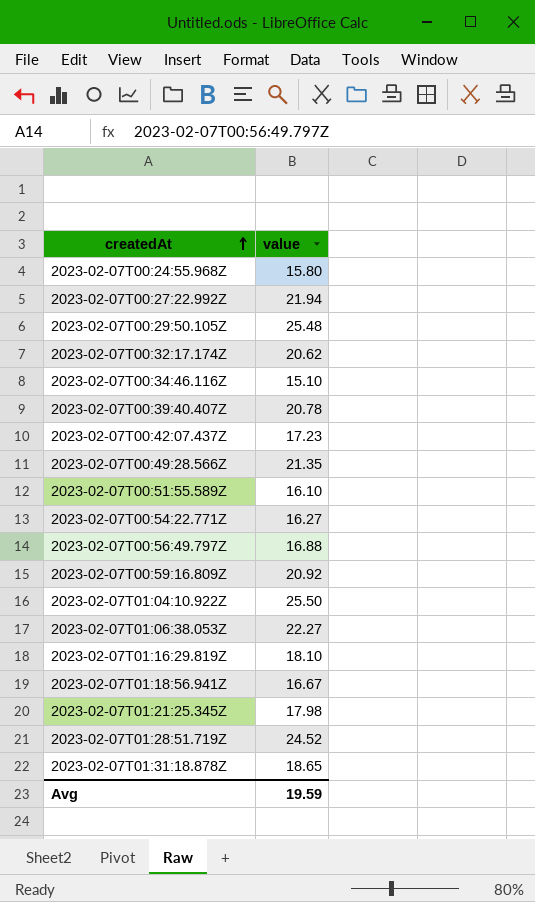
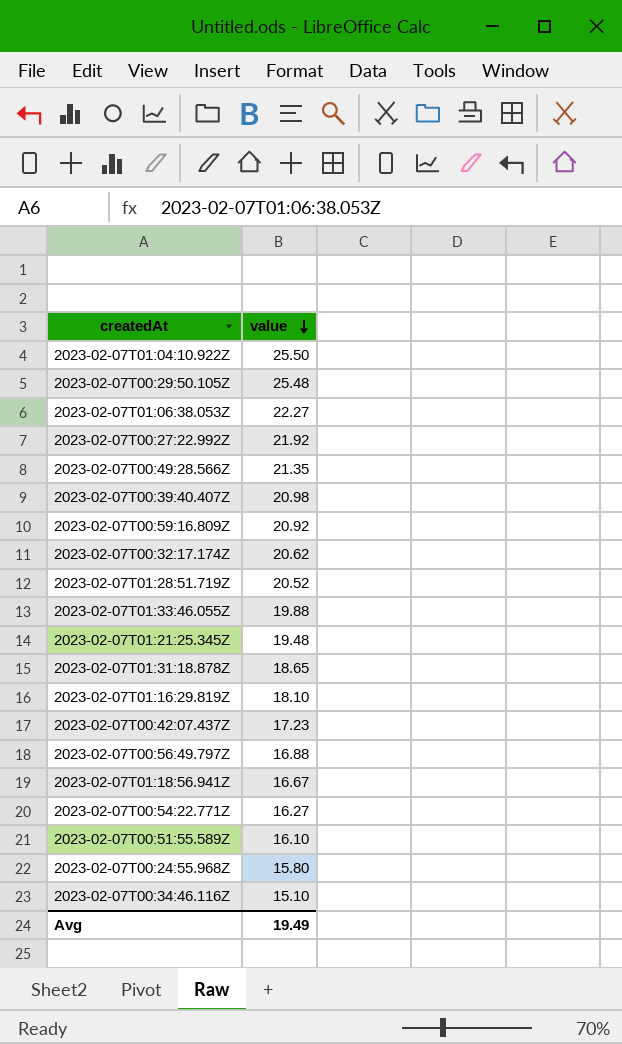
row order: createdAt ascending -> value descending
2023-02-07T00:27:22.992Z | value: 21.94 -> 21.92
2023-02-07T00:39:40.407Z | value: 20.78 -> 20.98
2023-02-07T01:28:51.719Z | value: 24.52 -> 20.52
row 2023-02-07T01:33:46.055Z: none -> 19.88
2023-02-07T01:21:25.345Z | value: 17.98 -> 19.48
Avg | value: 19.59 -> 19.49

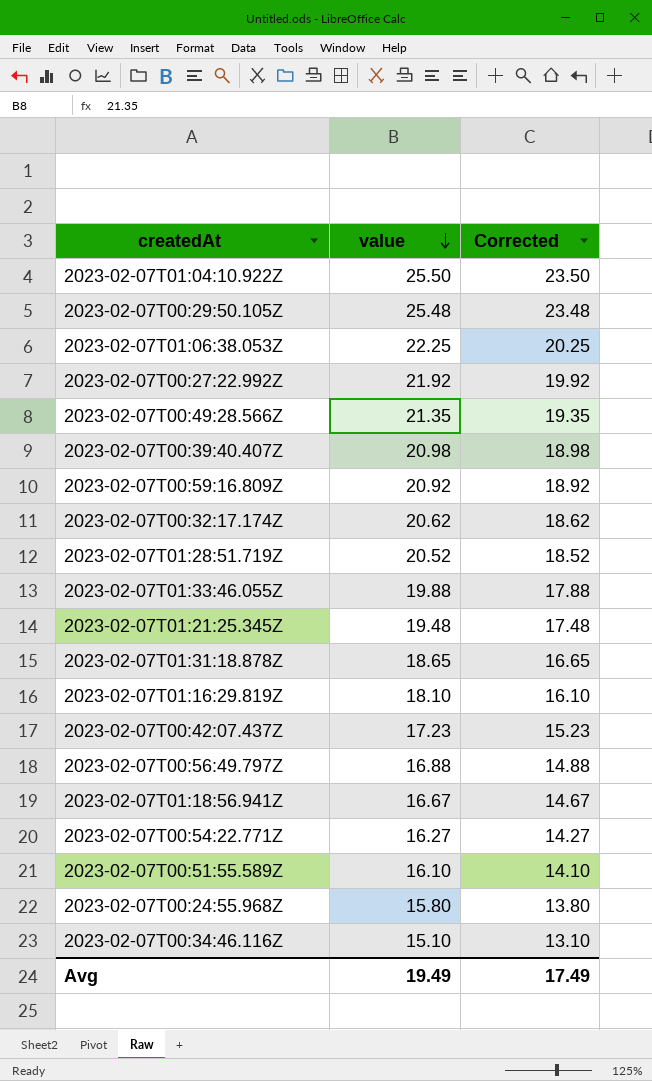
column Corrected | formula: none -> [value] - 2
2023-02-07T01:06:38.053Z | value: 22.27 -> 22.25

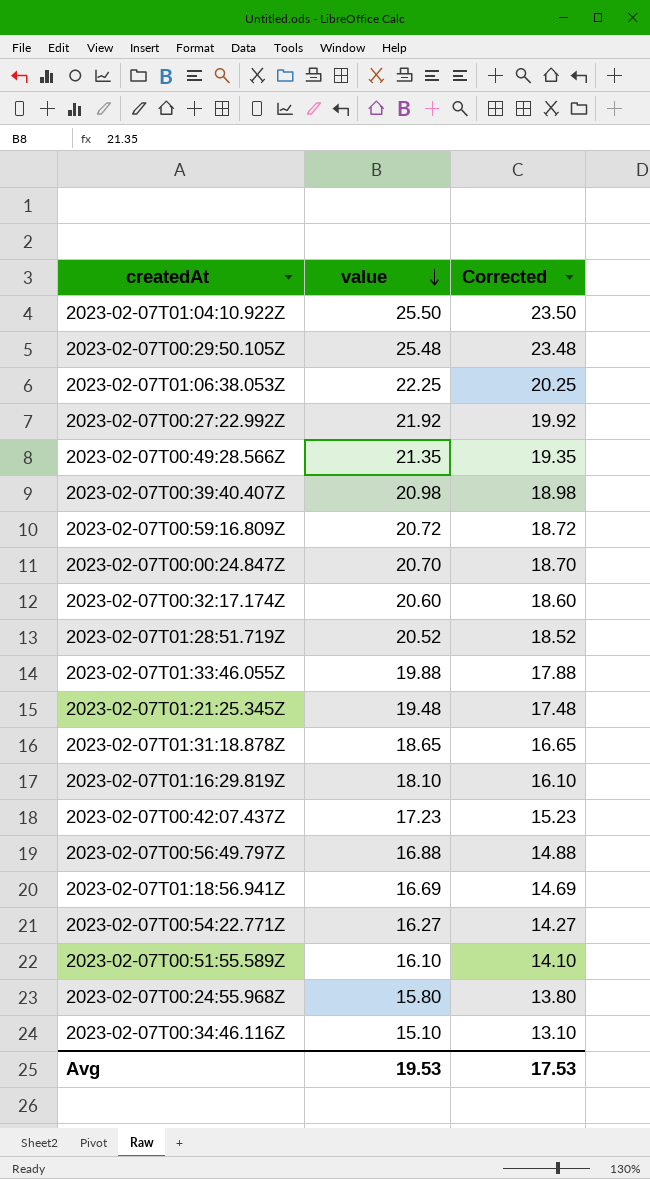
2023-02-07T00:59:16.809Z | value: 20.92 -> 20.72
2023-02-07T00:59:16.809Z | Corrected: 18.92 -> 18.72
row 2023-02-07T00:00:24.847Z: none -> 20.70 | 18.70
2023-02-07T00:32:17.174Z | value: 20.62 -> 20.60
2023-02-07T00:32:17.174Z | Corrected: 18.62 -> 18.60
2023-02-07T01:18:56.941Z | value: 16.67 -> 16.69
2023-02-07T01:18:56.941Z | Corrected: 14.67 -> 14.69
Avg | value: 19.49 -> 19.53
Avg | Corrected: 17.49 -> 17.53

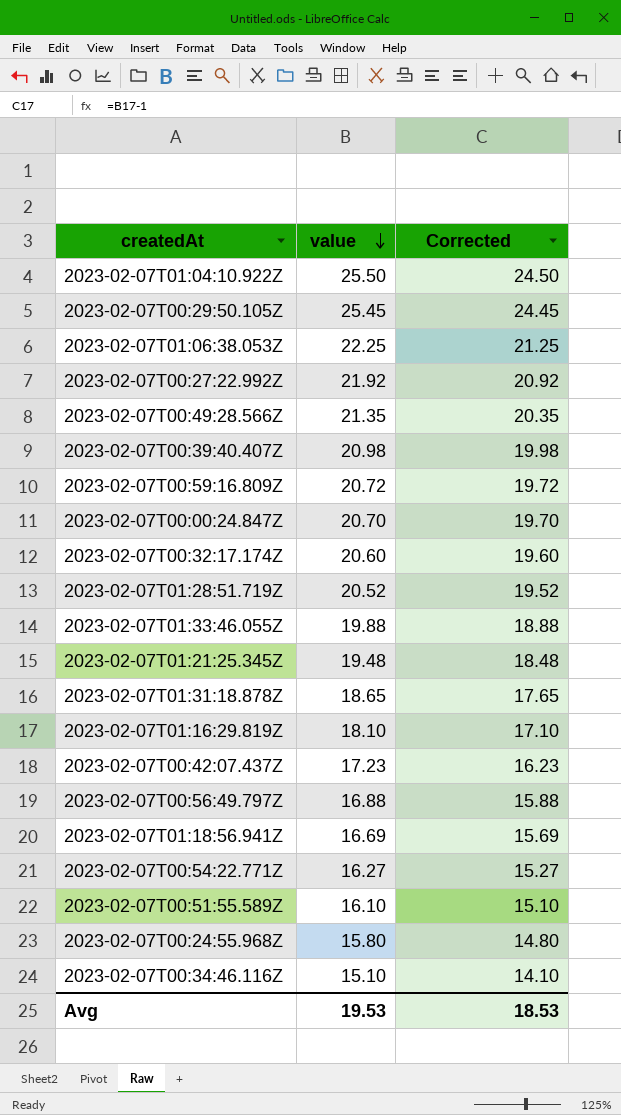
column Corrected | formula: [value] - 2 -> [value] - 1
2023-02-07T00:29:50.105Z | value: 25.48 -> 25.45
Avg | Corrected: 17.53 -> 18.53

